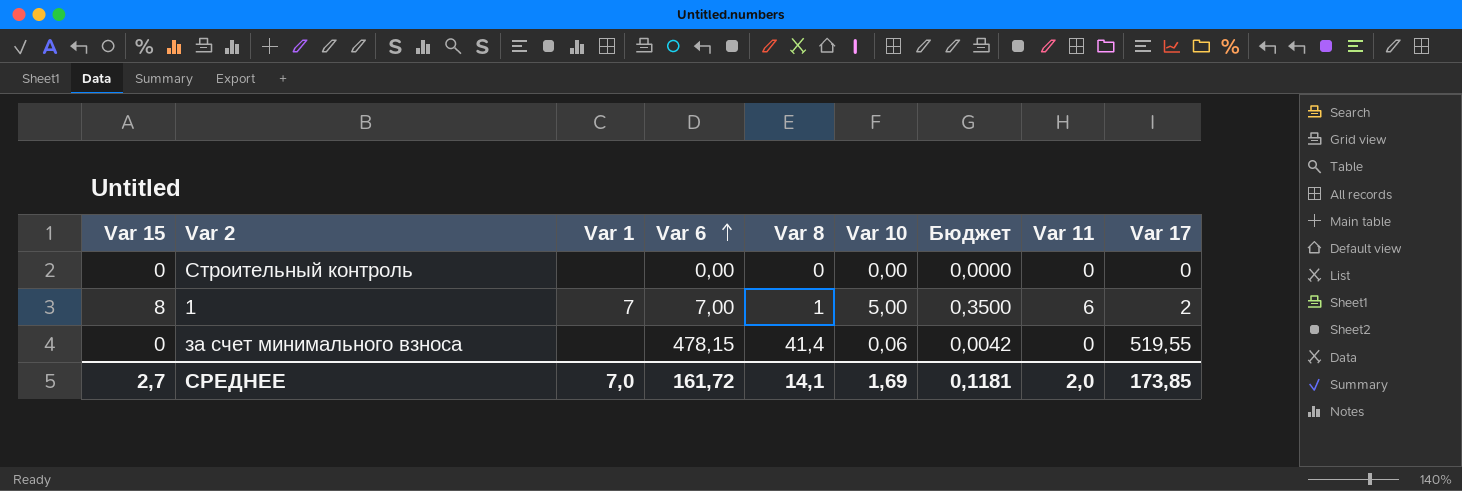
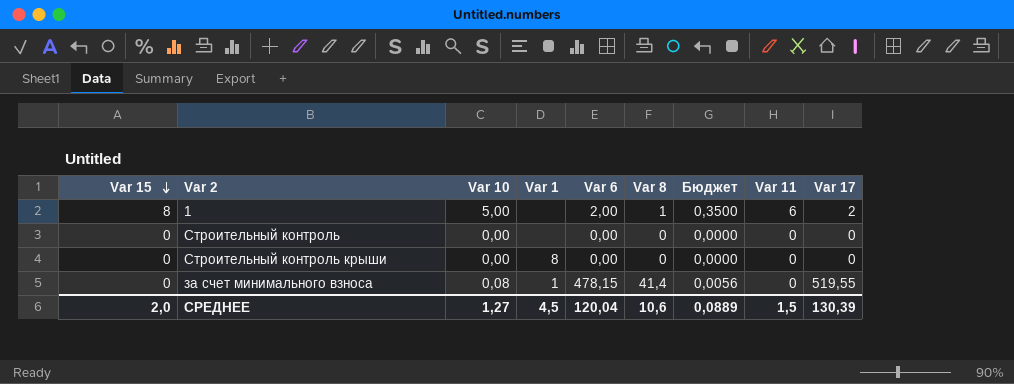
row order: Var 6 ascending -> Var 15 descending
column Var 10 | position: 6 -> 3
1 | Var 1: 7 -> none
1 | Var 6: 7,00 -> 2,00
row Строительный контроль крыши: none -> 0 | 0,00 | 8 | 0,00 | 0 | 0,0000 | 0 | 0
за счет минимального взноса | Var 10: 0,06 -> 0,08
за счет минимального взноса | Var 1: none -> 1
за счет минимального взноса | Бюджет: 0,0042 -> 0,0056
СРЕДНЕЕ | Var 15: 2,7 -> 2,0
СРЕДНЕЕ | Var 10: 1,69 -> 1,27
СРЕДНЕЕ | Var 1: 7,0 -> 4,5
СРЕДНЕЕ | Var 6: 161,72 -> 120,04
СРЕДНЕЕ | Var 8: 14,1 -> 10,6
СРЕДНЕЕ | Бюджет: 0,1181 -> 0,0889
СРЕДНЕЕ | Var 11: 2,0 -> 1,5
СРЕДНЕЕ | Var 17: 173,85 -> 130,39

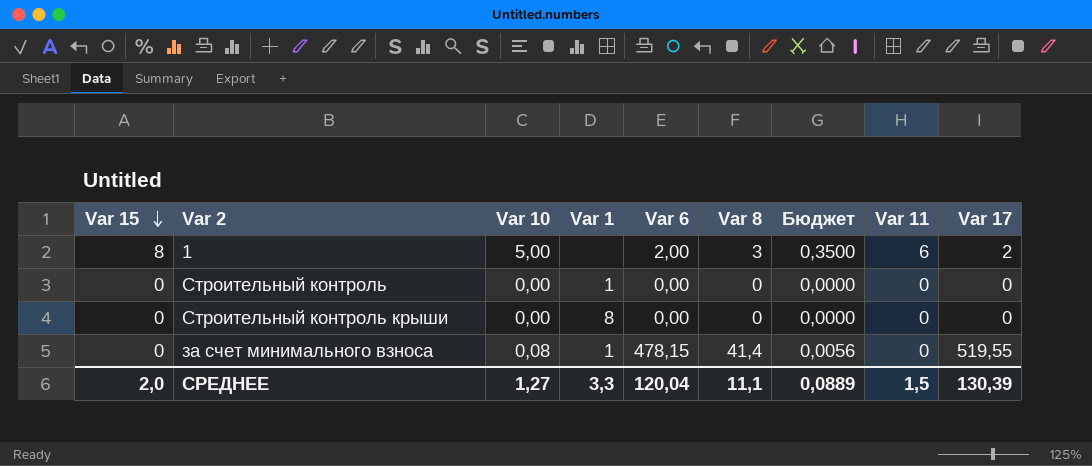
1 | Var 8: 1 -> 3
Строительный контроль | Var 1: none -> 1
СРЕДНЕЕ | Var 1: 4,5 -> 3,3
СРЕДНЕЕ | Var 8: 10,6 -> 11,1

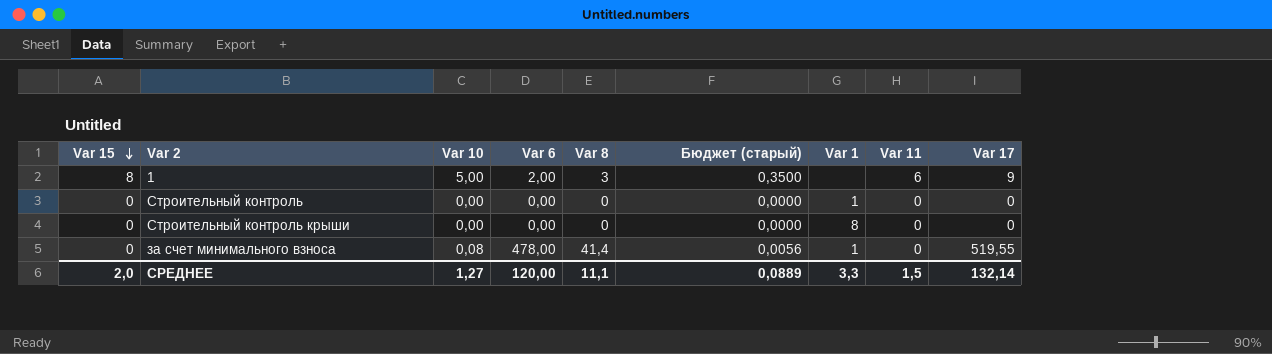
column name: Бюджет -> Бюджет (старый)
column Var 1 | position: 4 -> 7
1 | Var 17: 2 -> 9
за счет минимального взноса | Var 6: 478,15 -> 478,00
СРЕДНЕЕ | Var 6: 120,04 -> 120,00
СРЕДНЕЕ | Var 17: 130,39 -> 132,14

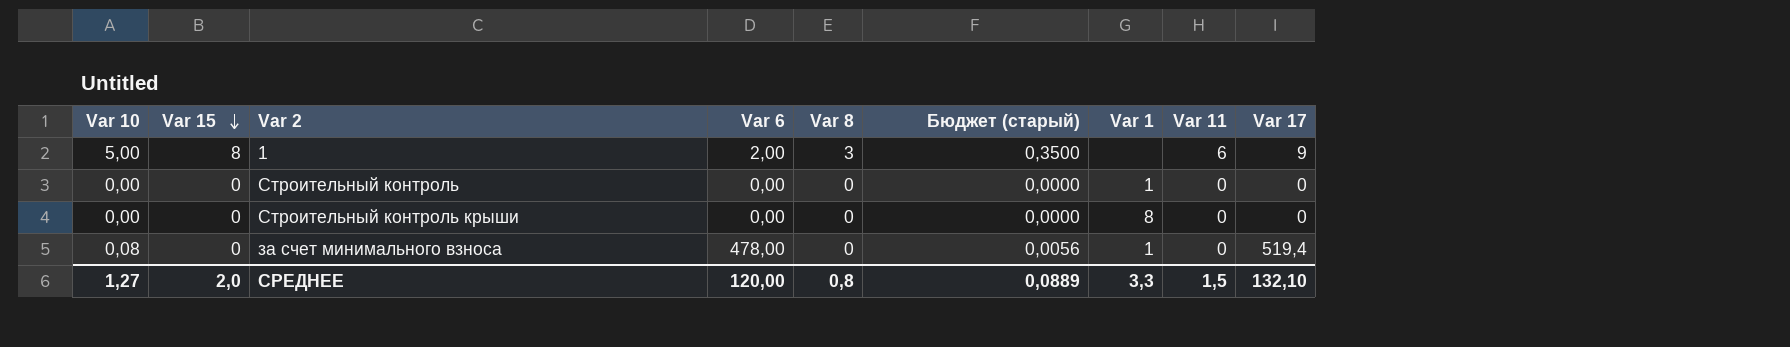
column Var 10 | position: 3 -> 1
за счет минимального взноса | Var 8: 41,4 -> 0
за счет минимального взноса | Var 17: 519,55 -> 519,4
СРЕДНЕЕ | Var 8: 11,1 -> 0,8
СРЕДНЕЕ | Var 17: 132,14 -> 132,10

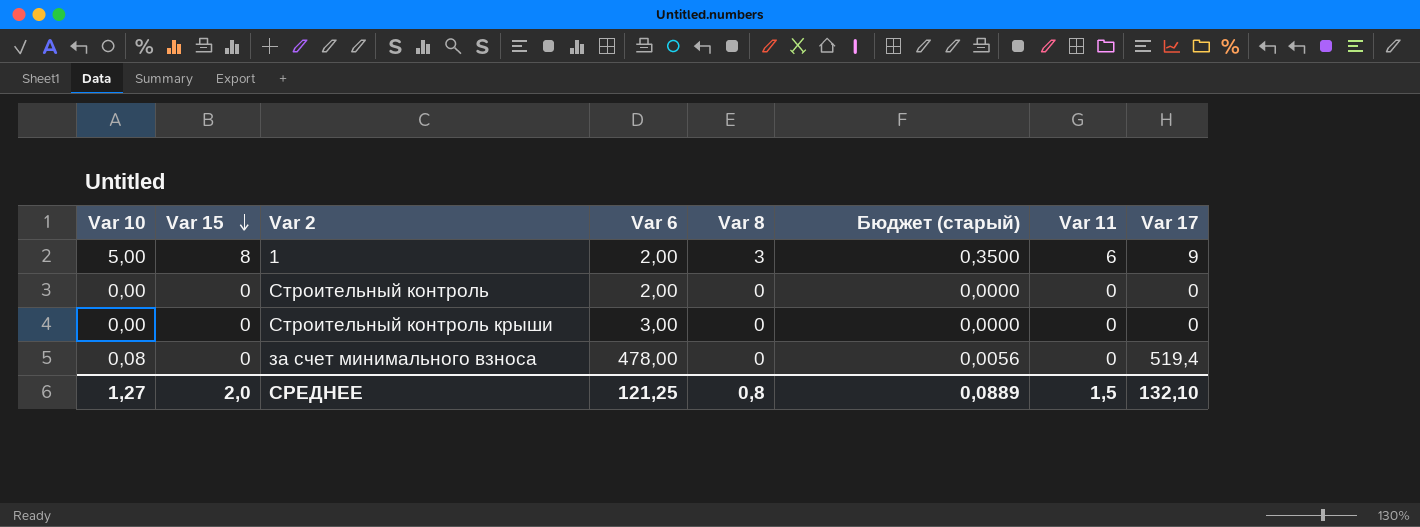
column Var 1 | position: 7 -> none
Строительный контроль | Var 6: 0,00 -> 2,00
Строительный контроль крыши | Var 6: 0,00 -> 3,00
СРЕДНЕЕ | Var 6: 120,00 -> 121,25

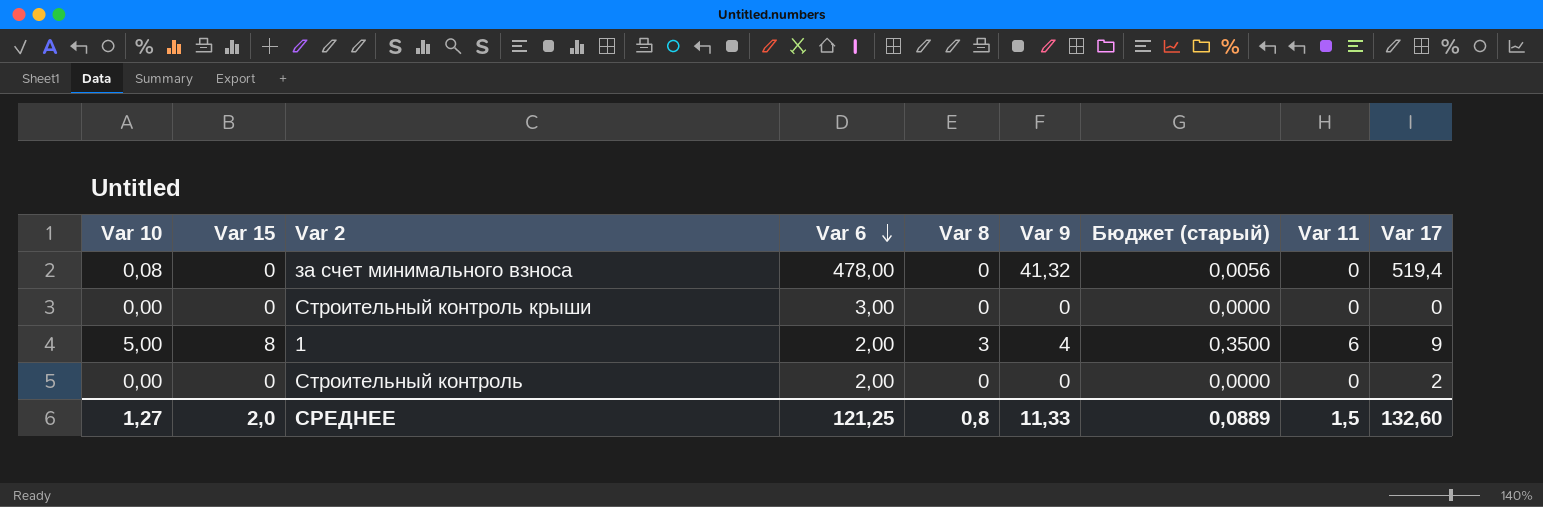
row order: Var 15 descending -> Var 6 descending
column Var 9 | position: none -> 6
Строительный контроль | Var 17: 0 -> 2
СРЕДНЕЕ | Var 17: 132,10 -> 132,60

